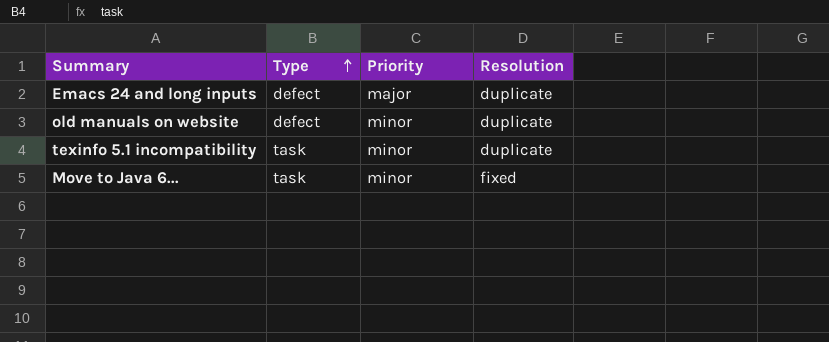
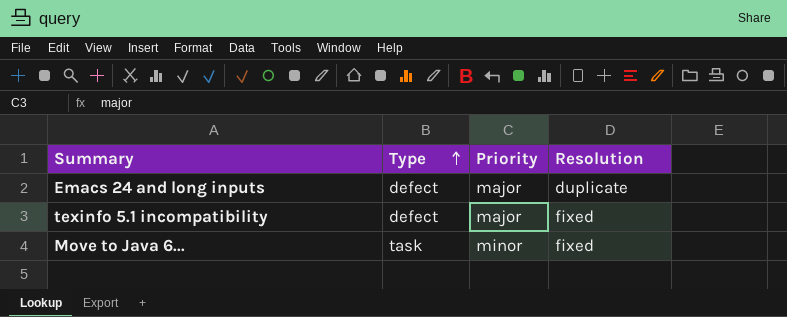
row old manuals on website: defect | minor | duplicate -> none
texinfo 5.1 incompatibility | Type: task -> defect
texinfo 5.1 incompatibility | Priority: minor -> major
texinfo 5.1 incompatibility | Resolution: duplicate -> fixed

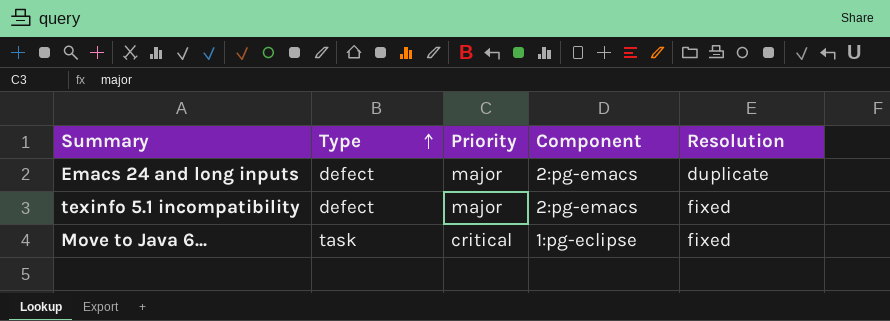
column Component | position: none -> 4
Move to Java 6... | Priority: minor -> critical

